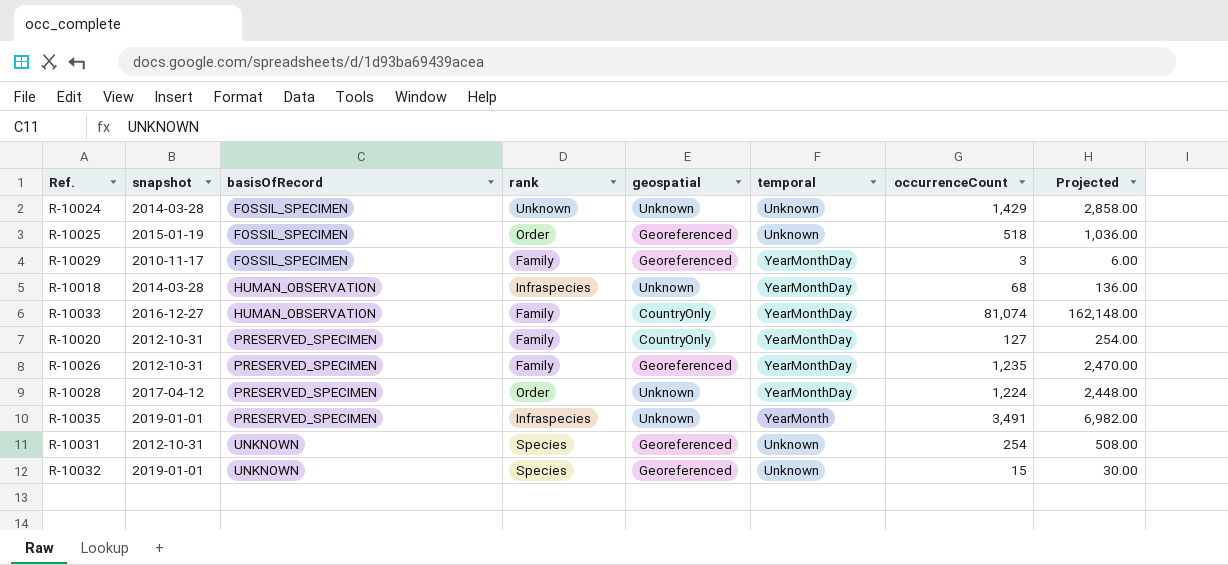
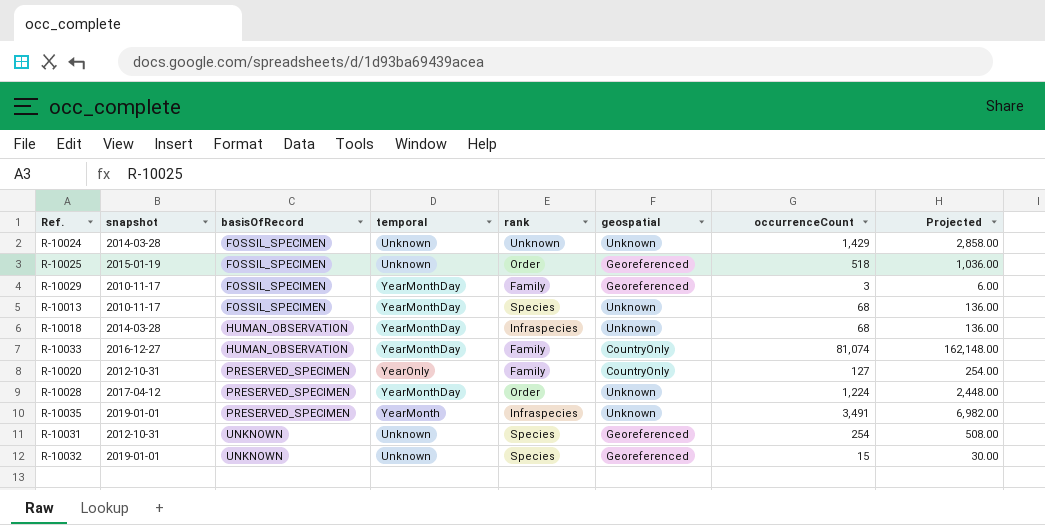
column temporal | position: 6 -> 4
row R-10026: 2012-10-31 | PRESERVED_SPECIMEN | Family | Georeferenced | YearMonthDay | 1,235 | 2,470.00 -> none
row R-10013: none -> 2010-11-17 | FOSSIL_SPECIMEN | YearMonthDay | Species | Unknown | 68 | 136.00
R-10020 | temporal: YearMonthDay -> YearOnly

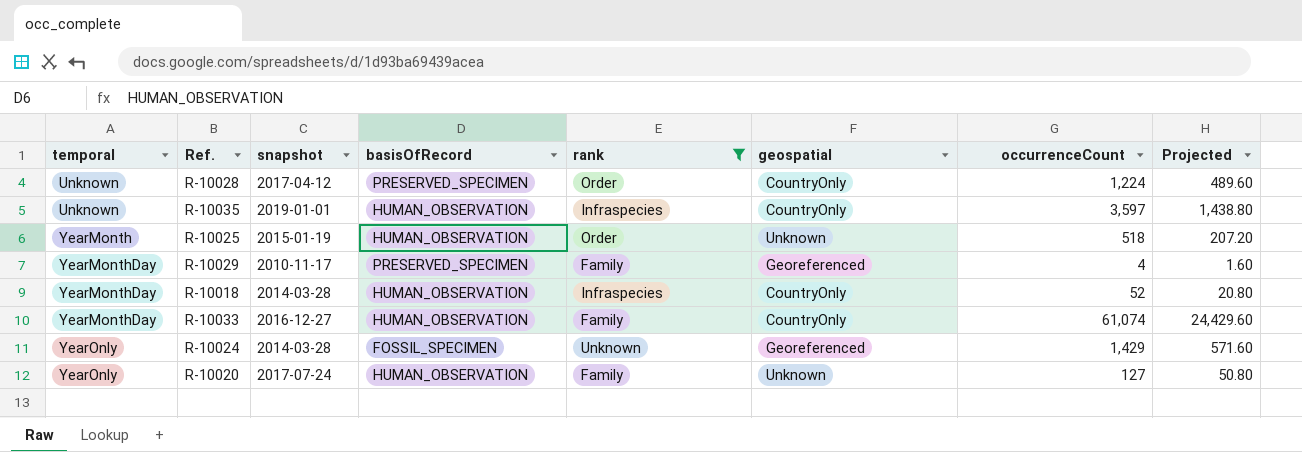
filter: none -> rank != Species
row order: basisOfRecord ascending -> temporal ascending
column temporal | position: 4 -> 1
column Projected | formula: [occurrenceCount] * 2 -> [occurrenceCount] * 0.4
R-10028 | temporal: YearMonthDay -> Unknown
R-10028 | geospatial: Unknown -> CountryOnly
R-10035 | temporal: YearMonth -> Unknown
R-10035 | basisOfRecord: PRESERVED_SPECIMEN -> HUMAN_OBSERVATION
R-10035 | geospatial: Unknown -> CountryOnly
R-10035 | occurrenceCount: 3,491 -> 3,597
R-10025 | temporal: Unknown -> YearMonth
R-10025 | basisOfRecord: FOSSIL_SPECIMEN -> HUMAN_OBSERVATION
R-10025 | geospatial: Georeferenced -> Unknown
R-10029 | basisOfRecord: FOSSIL_SPECIMEN -> PRESERVED_SPECIMEN
R-10029 | occurrenceCount: 3 -> 4
R-10018 | geospatial: Unknown -> CountryOnly
R-10018 | occurrenceCount: 68 -> 52
R-10033 | occurrenceCount: 81,074 -> 61,074
R-10024 | temporal: Unknown -> YearOnly
R-10024 | geospatial: Unknown -> Georeferenced
R-10020 | snapshot: 2012-10-31 -> 2017-07-24
R-10020 | basisOfRecord: PRESERVED_SPECIMEN -> HUMAN_OBSERVATION
R-10020 | geospatial: CountryOnly -> Unknown

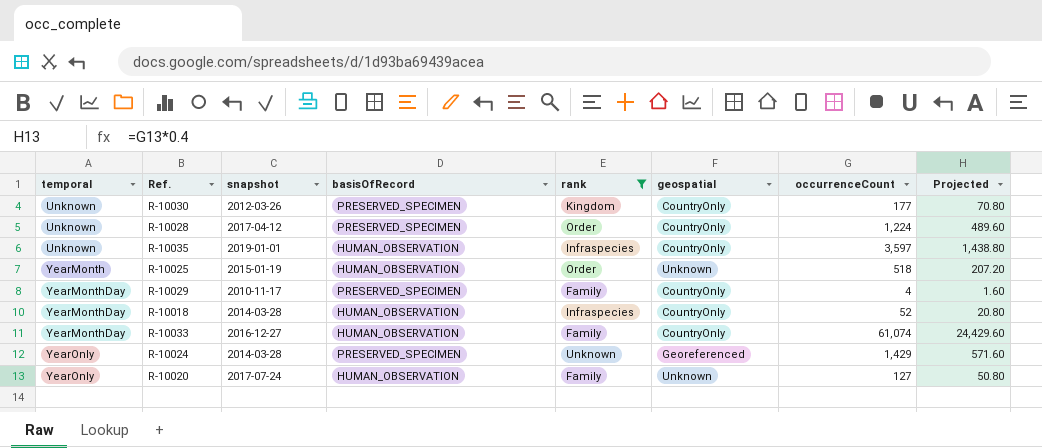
row R-10030: none -> Unknown | 2012-03-26 | PRESERVED_SPECIMEN | Kingdom | CountryOnly | 177 | 70.80
R-10029 | geospatial: Georeferenced -> CountryOnly
R-10024 | basisOfRecord: FOSSIL_SPECIMEN -> PRESERVED_SPECIMEN

